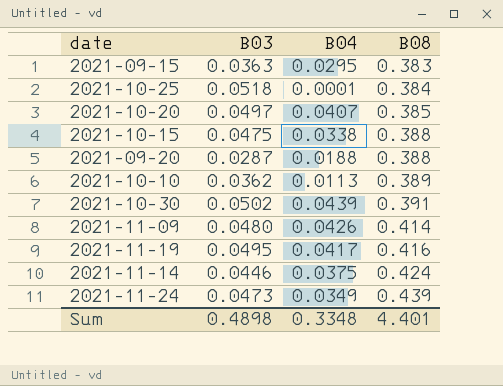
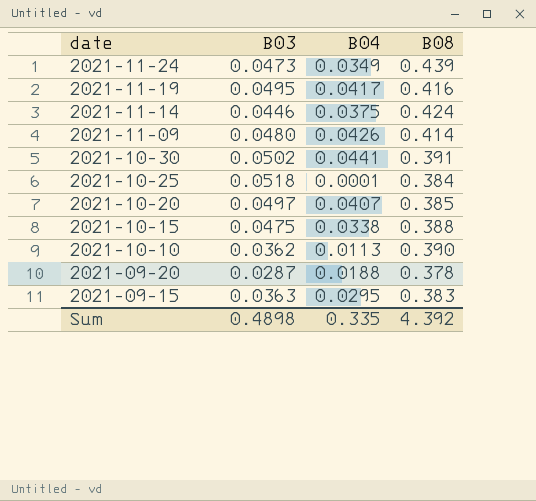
row order: B08 ascending -> date descending
2021-10-30 | B04: 0.0439 -> 0.0441
2021-10-10 | B08: 0.389 -> 0.390
2021-09-20 | B08: 0.388 -> 0.378
Sum | B04: 0.3348 -> 0.335
Sum | B08: 4.401 -> 4.392

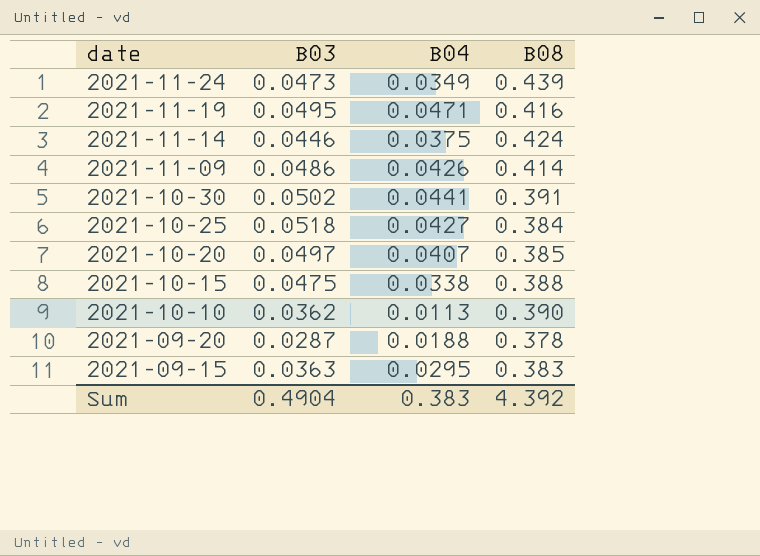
2021-11-19 | B04: 0.0417 -> 0.0471
2021-11-09 | B03: 0.0480 -> 0.0486
2021-10-25 | B04: 0.0001 -> 0.0427
Sum | B03: 0.4898 -> 0.4904
Sum | B04: 0.335 -> 0.383

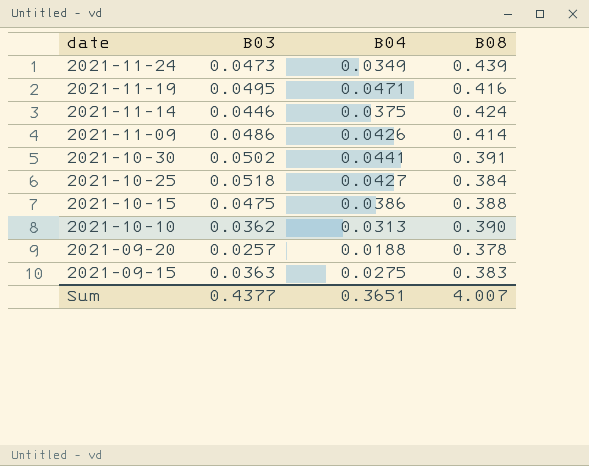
row 2021-10-20: 0.0497 | 0.0407 | 0.385 -> none
2021-10-15 | B04: 0.0338 -> 0.0386
2021-10-10 | B04: 0.0113 -> 0.0313
2021-09-20 | B03: 0.0287 -> 0.0257
2021-09-15 | B04: 0.0295 -> 0.0275
Sum | B03: 0.4904 -> 0.4377
Sum | B04: 0.383 -> 0.3651
Sum | B08: 4.392 -> 4.007

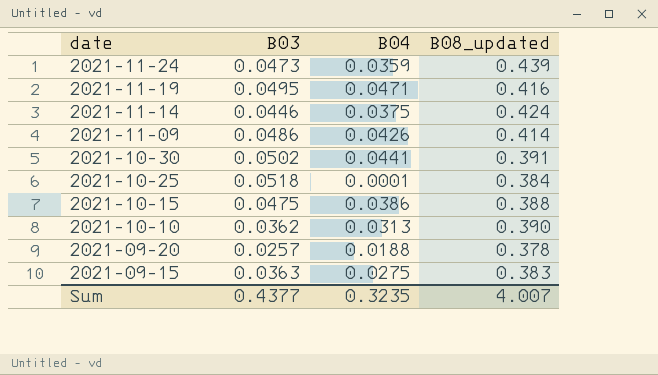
column name: B08 -> B08_updated
2021-11-24 | B04: 0.0349 -> 0.0359
2021-10-25 | B04: 0.0427 -> 0.0001
Sum | B04: 0.3651 -> 0.3235

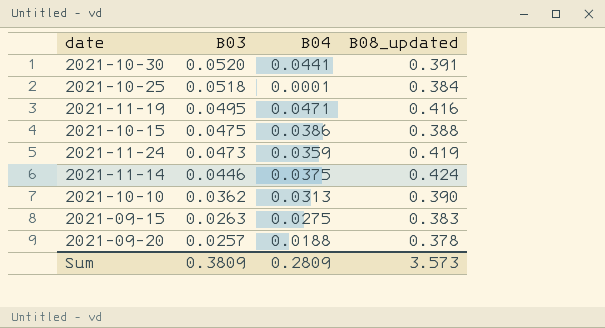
row order: date descending -> B03 descending
row 2021-11-09: 0.0486 | 0.0426 | 0.414 -> none
2021-10-30 | B03: 0.0502 -> 0.0520
2021-11-24 | B08_updated: 0.439 -> 0.419
2021-09-15 | B03: 0.0363 -> 0.0263
Sum | B03: 0.4377 -> 0.3809
Sum | B04: 0.3235 -> 0.2809
Sum | B08_updated: 4.007 -> 3.573

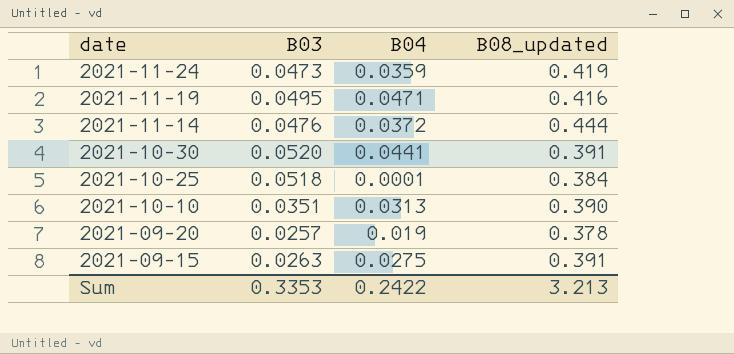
row order: B03 descending -> date descending
row 2021-10-15: 0.0475 | 0.0386 | 0.388 -> none
2021-11-14 | B03: 0.0446 -> 0.0476
2021-11-14 | B04: 0.0375 -> 0.0372
2021-11-14 | B08_updated: 0.424 -> 0.444
2021-10-10 | B03: 0.0362 -> 0.0351
2021-09-20 | B04: 0.0188 -> 0.019
2021-09-15 | B08_updated: 0.383 -> 0.391
Sum | B03: 0.3809 -> 0.3353
Sum | B04: 0.2809 -> 0.2422
Sum | B08_updated: 3.573 -> 3.213

